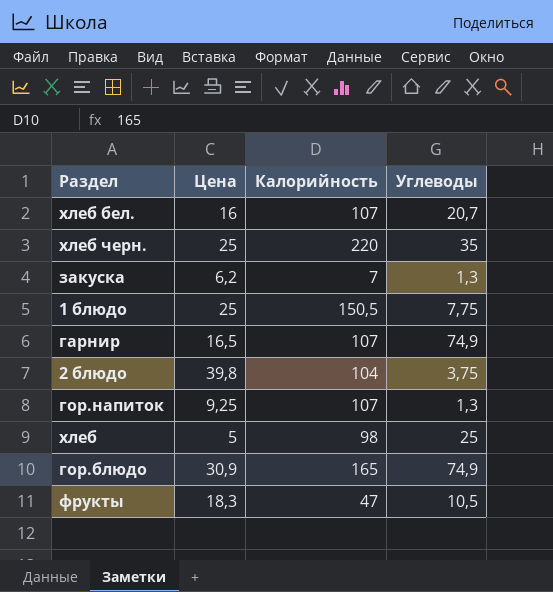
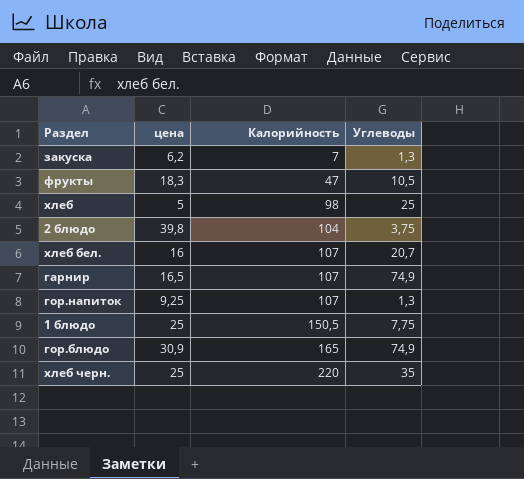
row order: none -> Калорийность ascending
column name: Цена -> цена

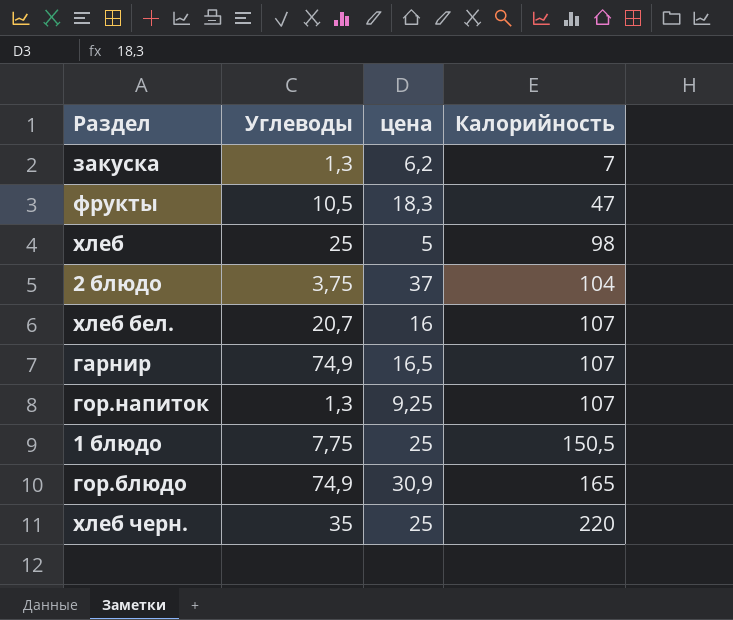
column Углеводы | position: 4 -> 2
2 блюдо | цена: 39,8 -> 37

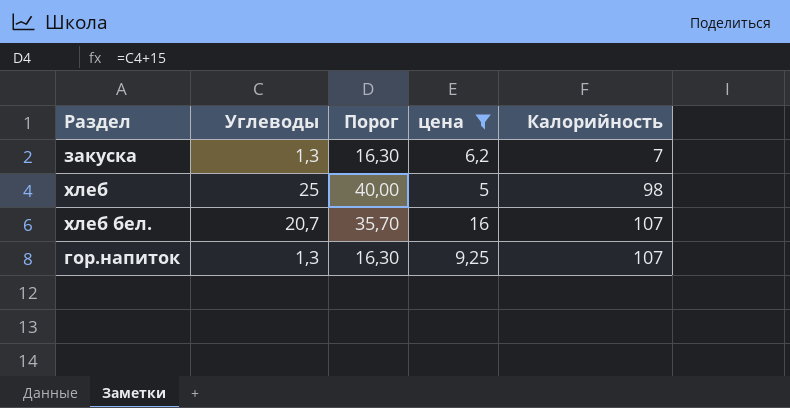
filter: none -> цена <= 16
column Порог | formula: none -> [Углеводы] + 15

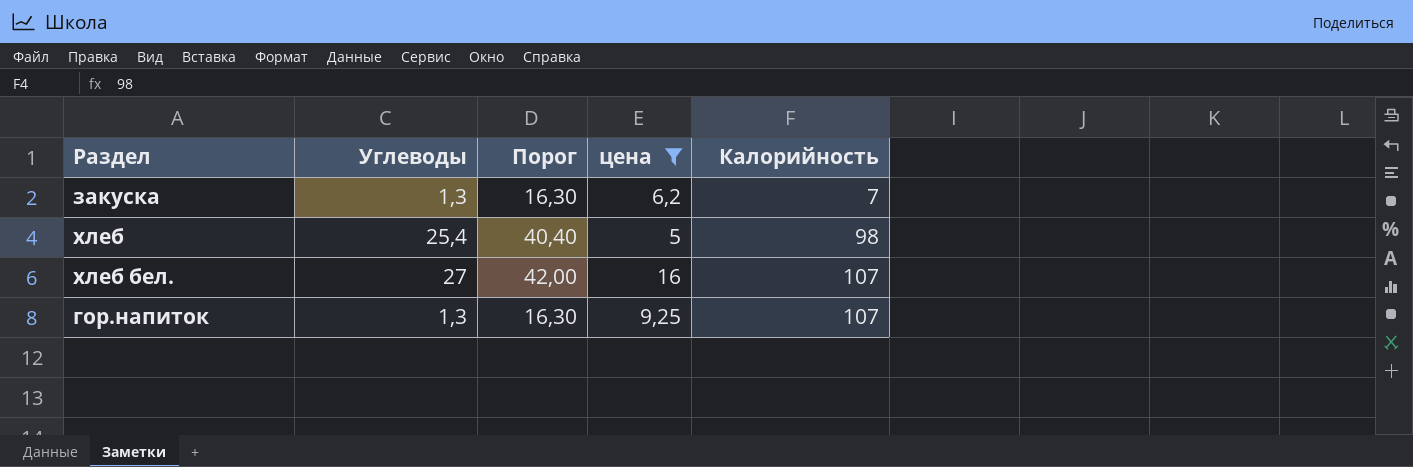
хлеб | Углеводы: 25 -> 25,4
хлеб | Порог: 40,00 -> 40,40
хлеб бел. | Углеводы: 20,7 -> 27
хлеб бел. | Порог: 35,70 -> 42,00

